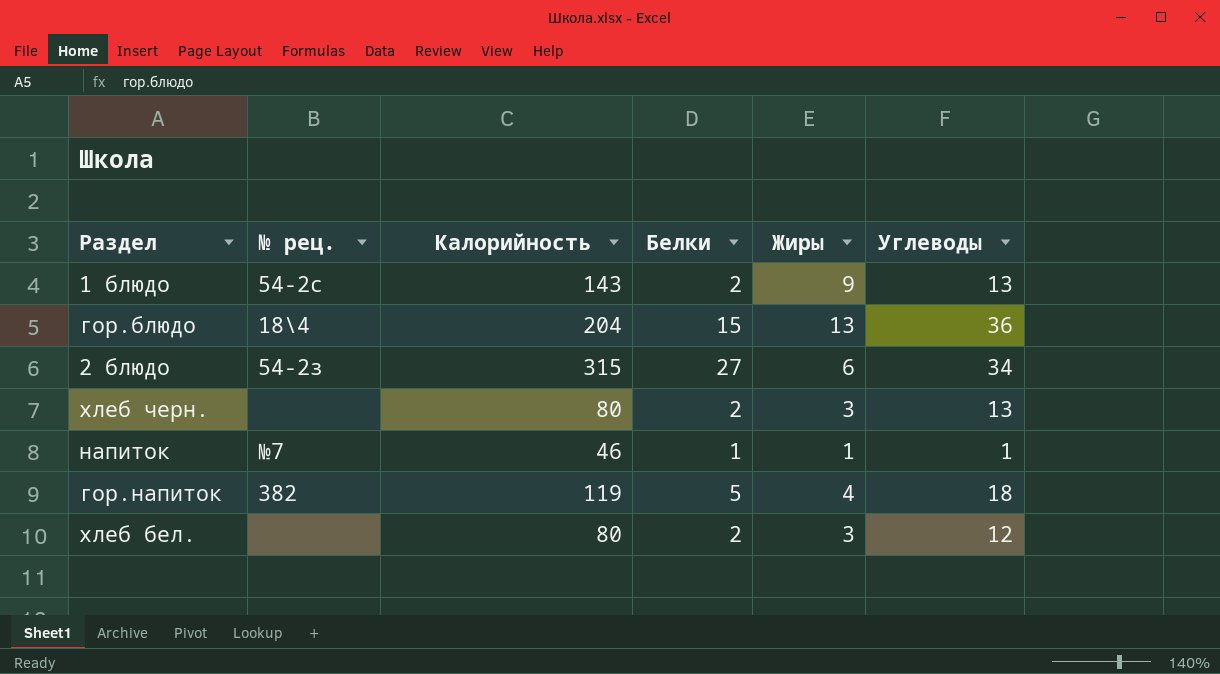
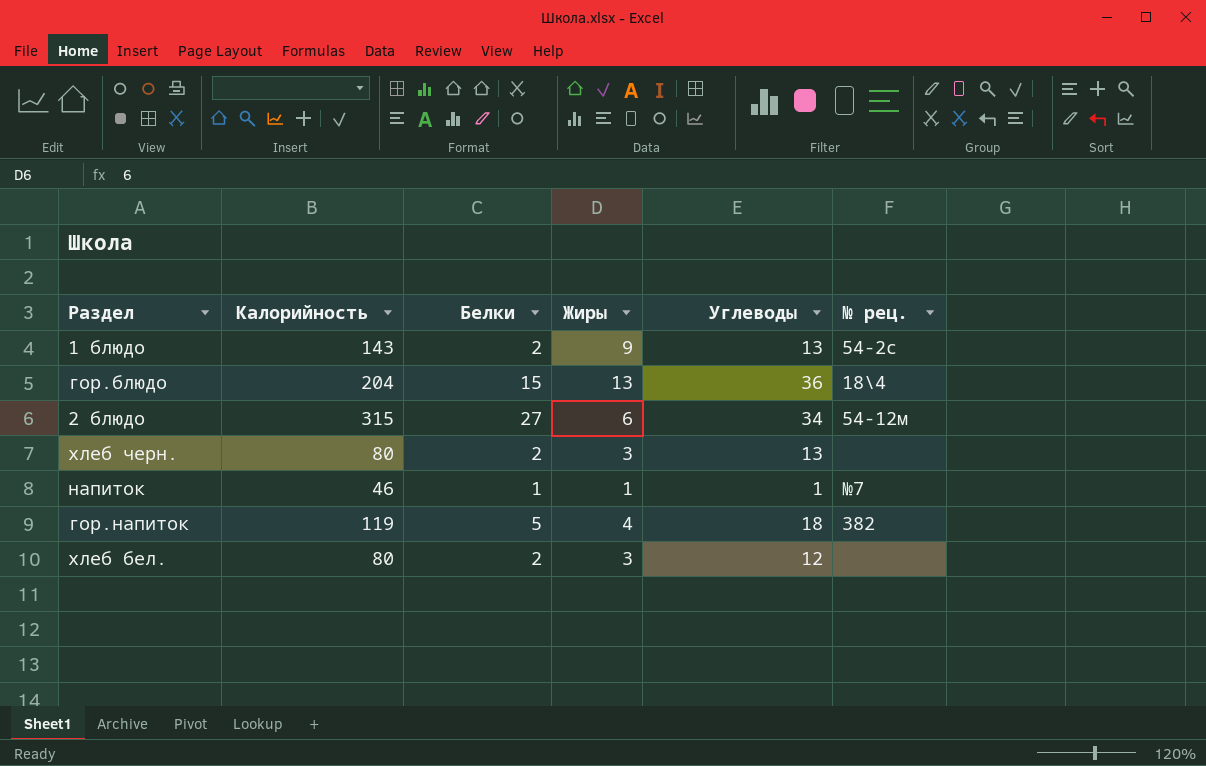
column № рец. | position: 2 -> 6
2 блюдо | № рец.: 54-2з -> 54-12м

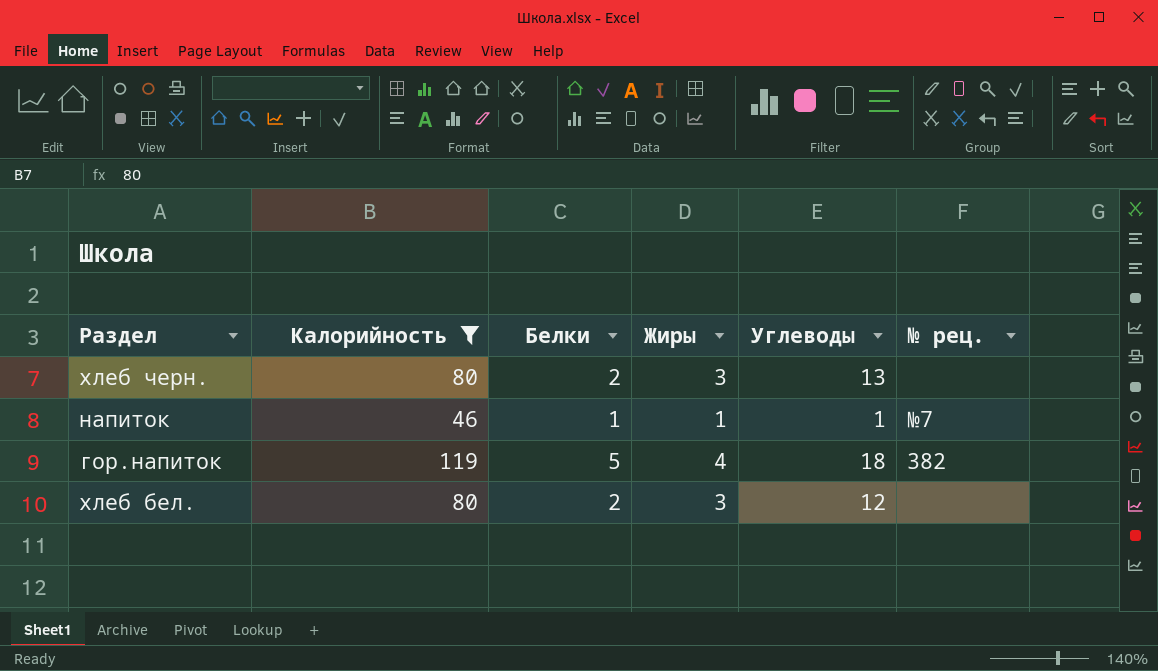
filter: none -> Калорийность <= 119

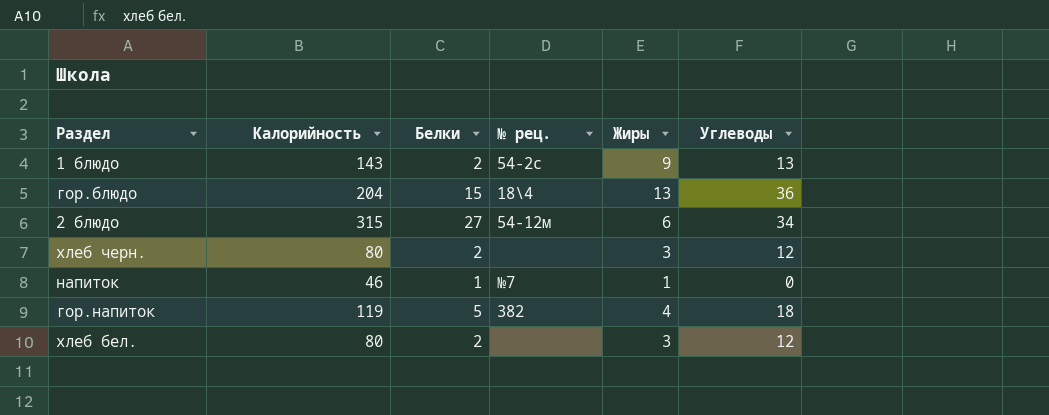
filter: Калорийность <= 119 -> none
column № рец. | position: 6 -> 4
хлеб черн. | Углеводы: 13 -> 12
напиток | Углеводы: 1 -> 0

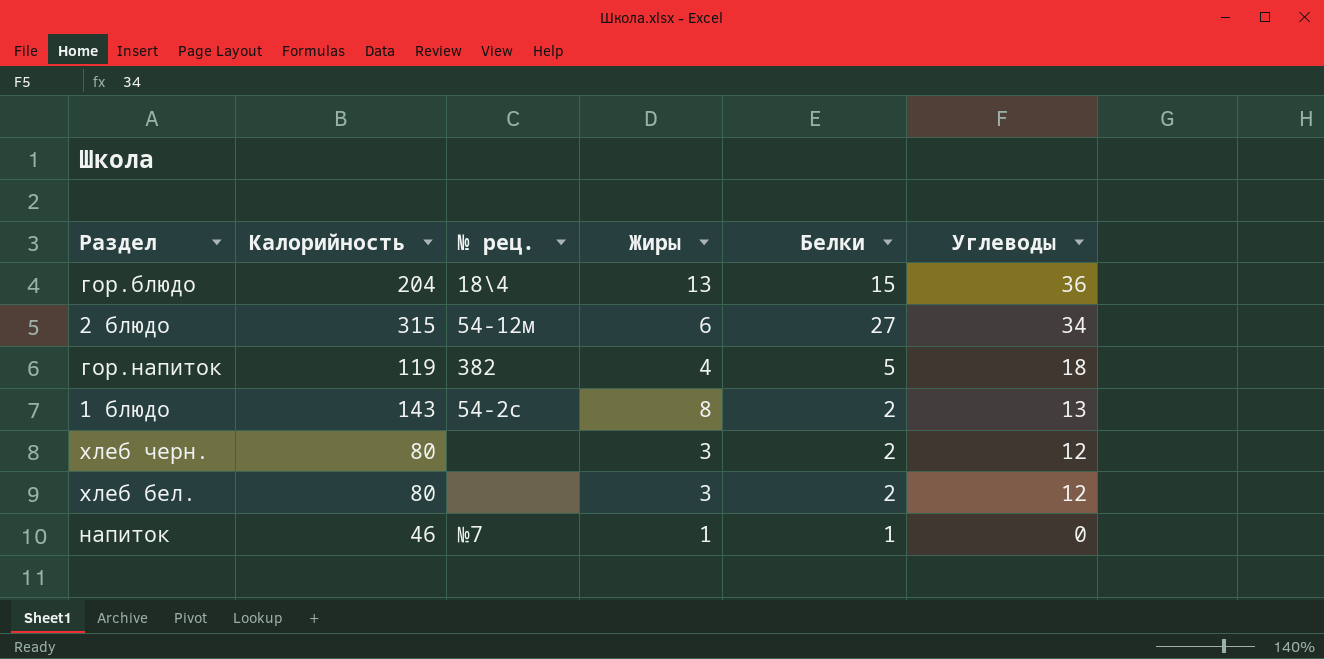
row order: none -> Углеводы descending
column Белки | position: 3 -> 5
1 блюдо | Жиры: 9 -> 8

